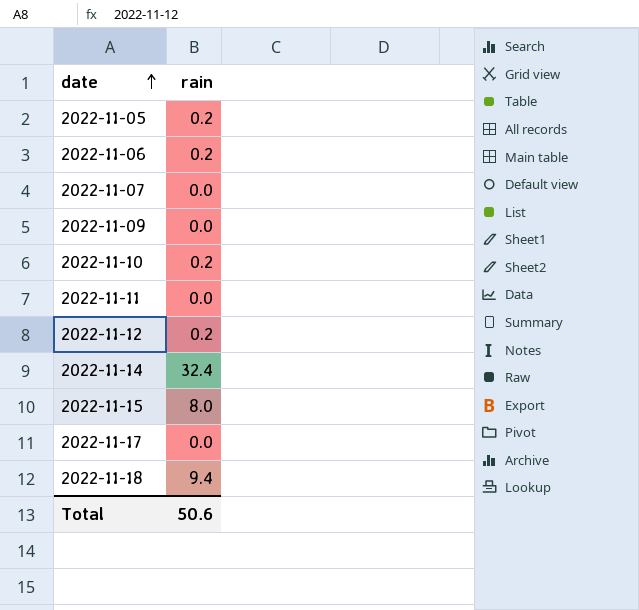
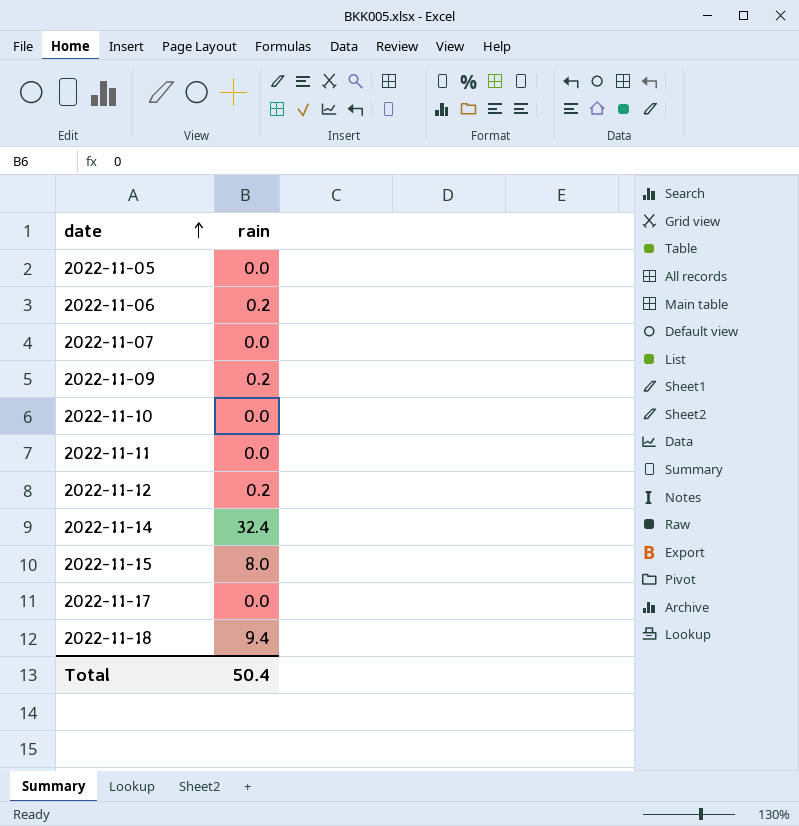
2022-11-05 | rain: 0.2 -> 0.0
2022-11-09 | rain: 0.0 -> 0.2
2022-11-10 | rain: 0.2 -> 0.0
Total | rain: 50.6 -> 50.4

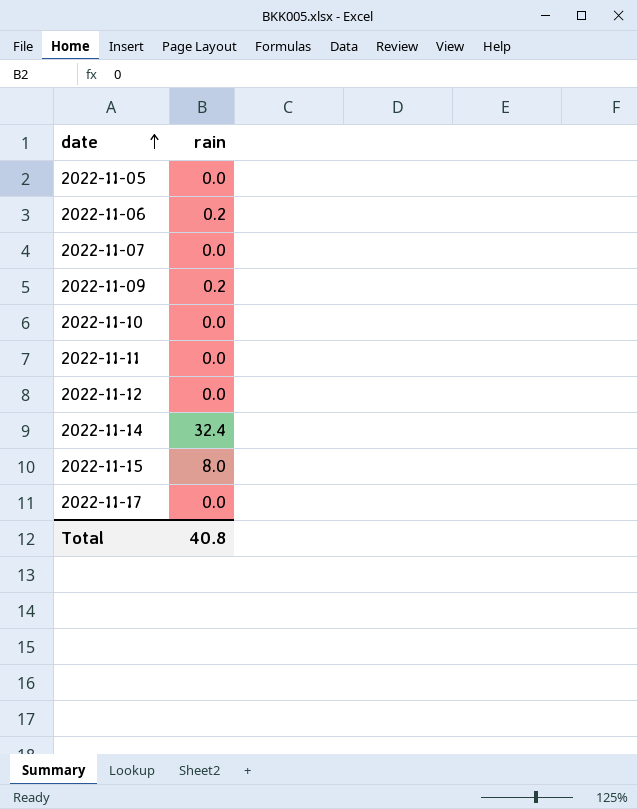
row 2022-11-18: 9.4 -> none
2022-11-12 | rain: 0.2 -> 0.0
Total | rain: 50.4 -> 40.8

